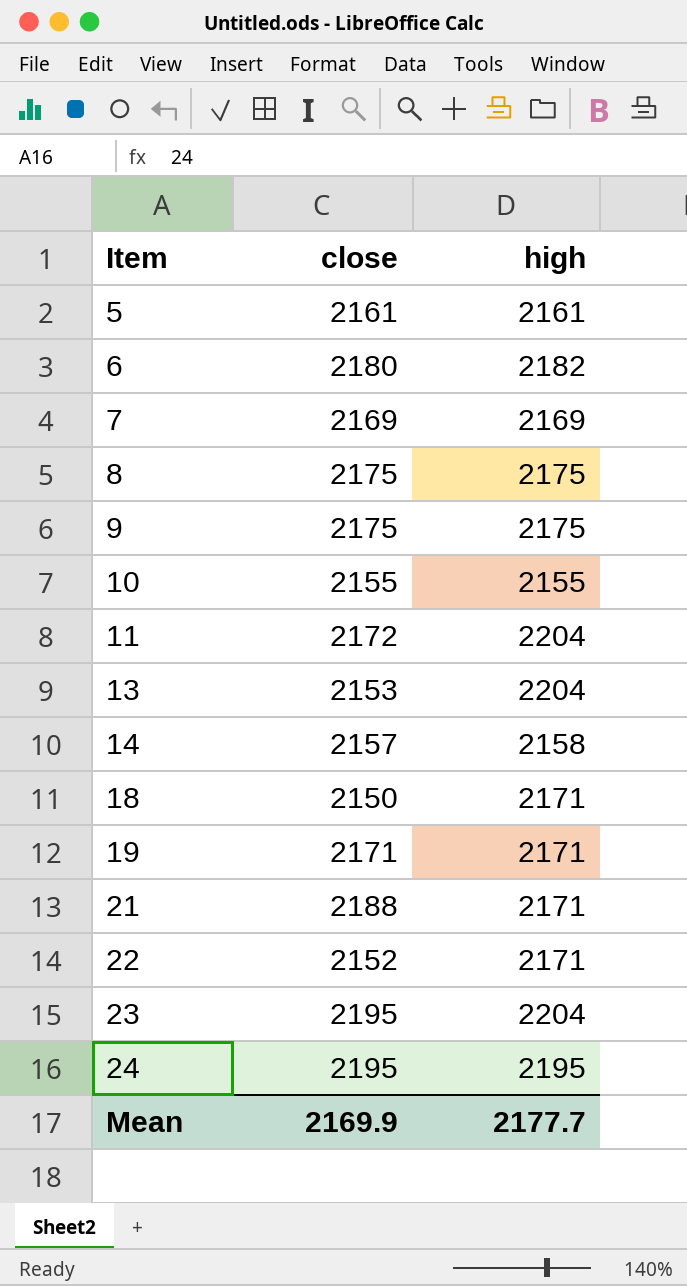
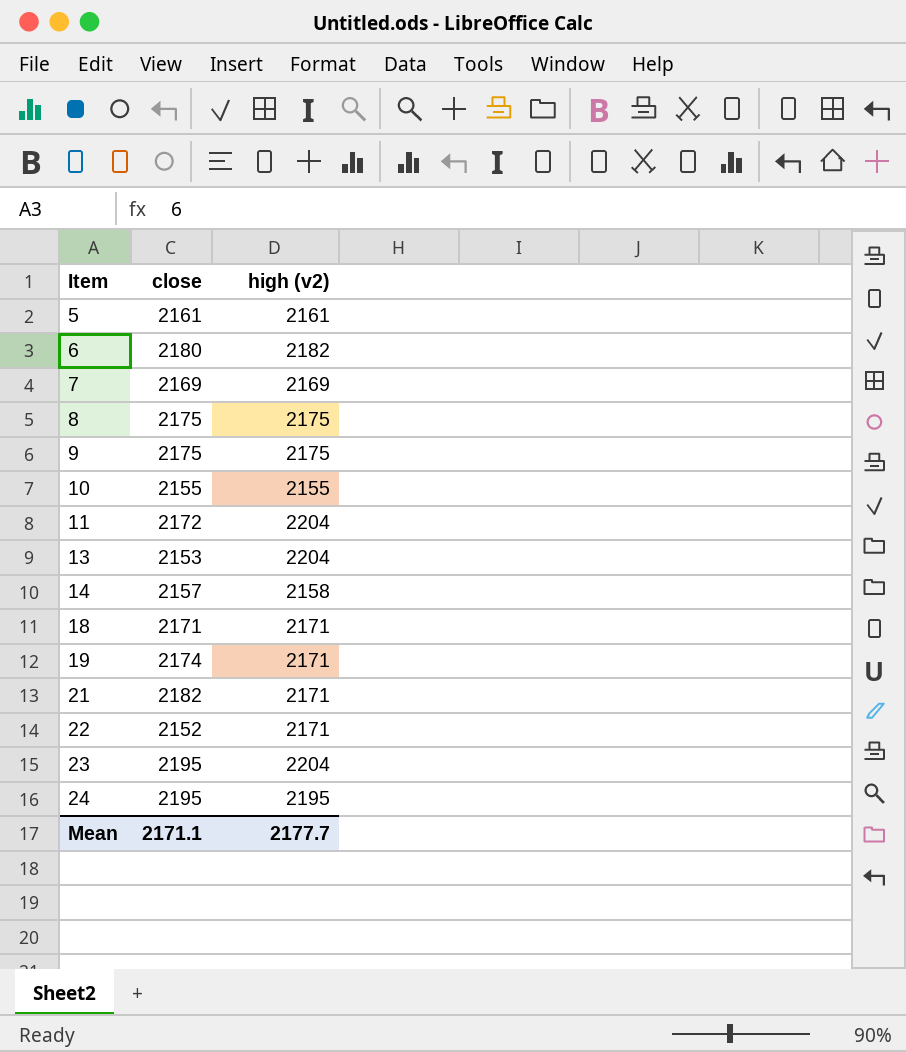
column name: high -> high (v2)
18 | close: 2150 -> 2171
19 | close: 2171 -> 2174
21 | close: 2188 -> 2182
Mean | close: 2169.9 -> 2171.1

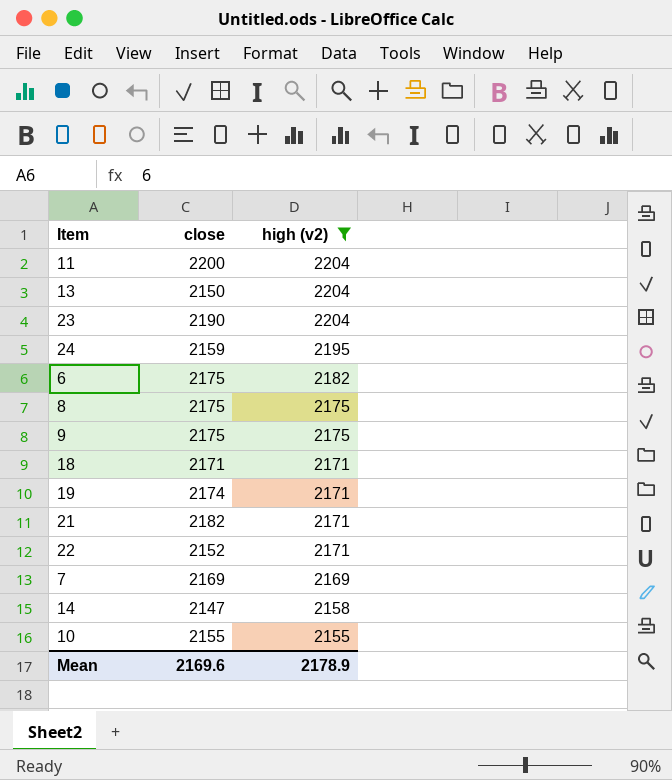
filter: none -> high (v2) != 2161
row order: Item ascending -> high (v2) descending
11 | close: 2172 -> 2200
13 | close: 2153 -> 2150
23 | close: 2195 -> 2190
24 | close: 2195 -> 2159
6 | close: 2180 -> 2175
14 | close: 2157 -> 2147
Mean | close: 2171.1 -> 2169.6
Mean | high (v2): 2177.7 -> 2178.9

